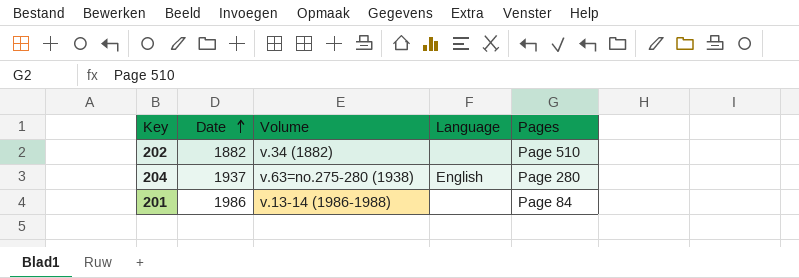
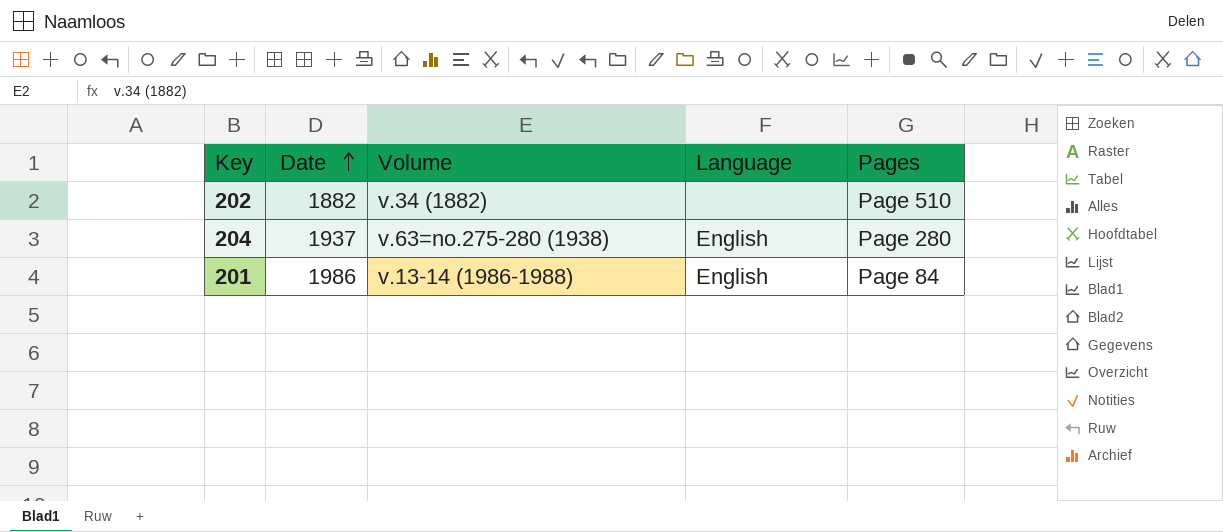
201 | Language: none -> English

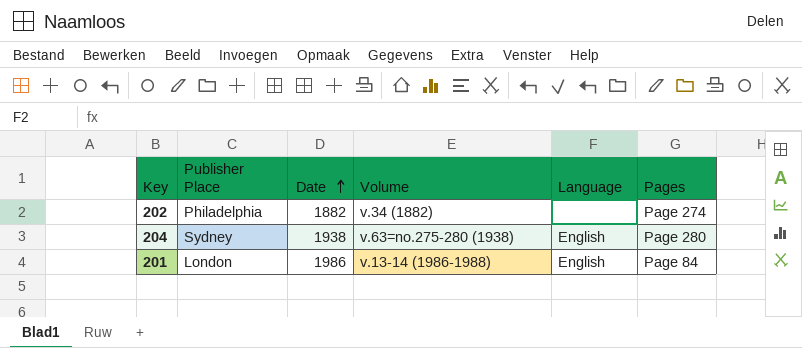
column Publisher Place | position: none -> 2
202 | Pages: Page 510 -> Page 274
204 | Date: 1937 -> 1938

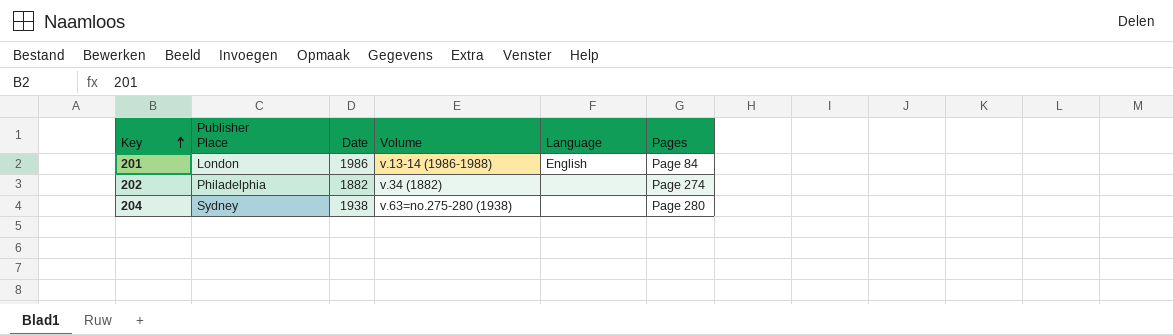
row order: Date ascending -> Key ascending
204 | Language: English -> none

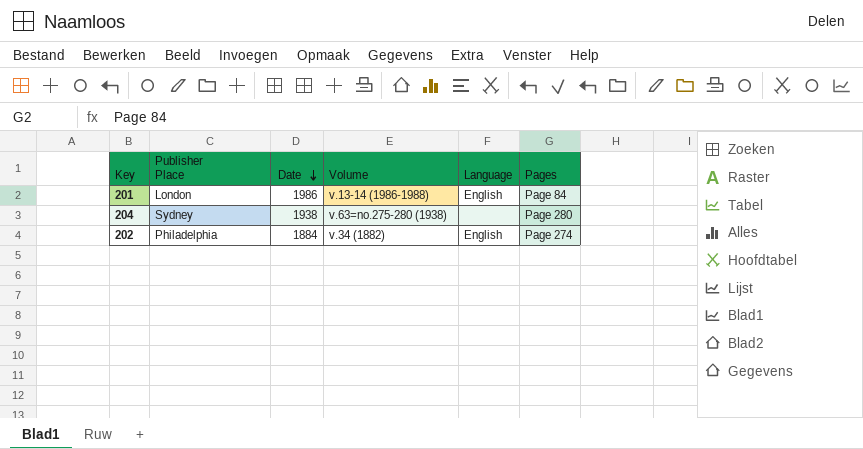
row order: Key ascending -> Date descending
202 | Date: 1882 -> 1884
202 | Language: none -> English

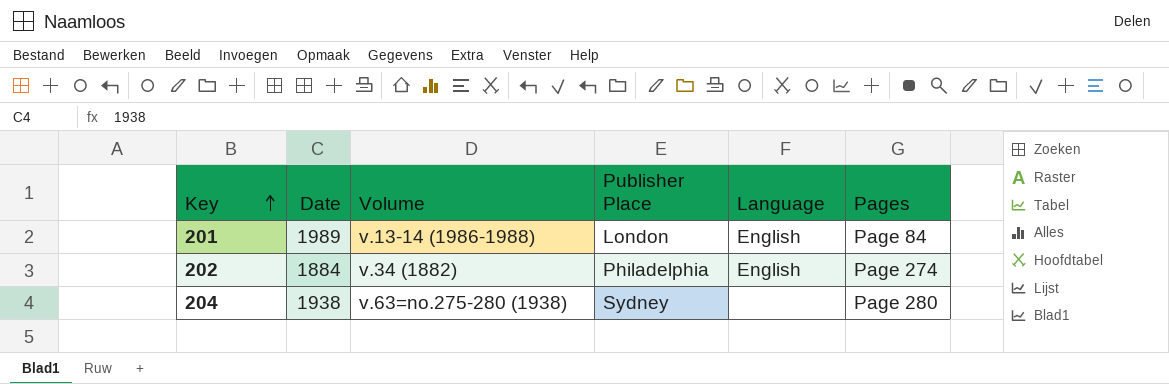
row order: Date descending -> Key ascending
column Publisher Place | position: 2 -> 4
201 | Date: 1986 -> 1989

